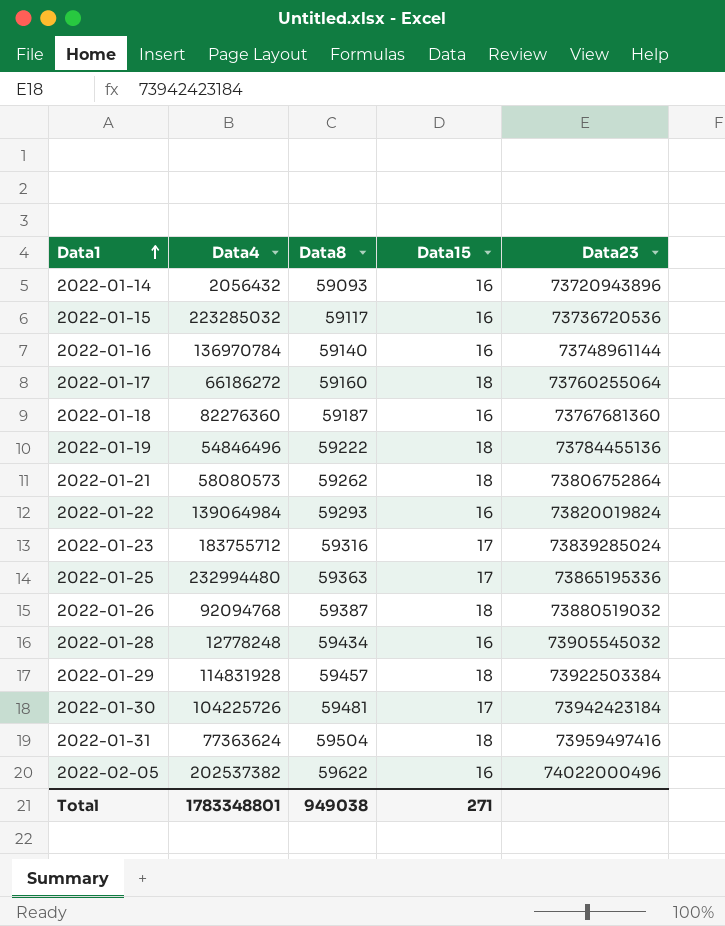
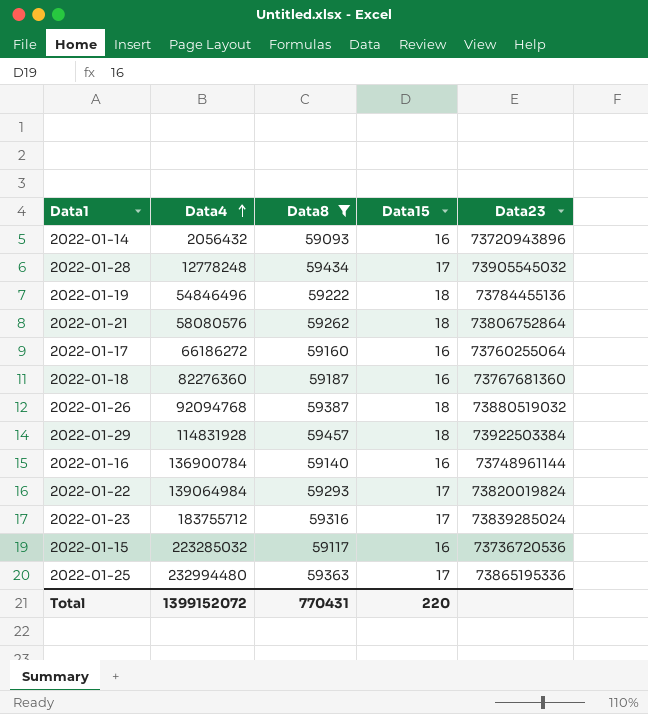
filter: none -> Data8 <= 59457
row order: Data1 ascending -> Data4 ascending
2022-01-28 | Data15: 16 -> 17
2022-01-21 | Data4: 58080573 -> 58080576
2022-01-17 | Data15: 18 -> 16
2022-01-16 | Data4: 136970784 -> 136900784
2022-01-22 | Data15: 16 -> 17
Total | Data4: 1783348801 -> 1399152072
Total | Data8: 949038 -> 770431
Total | Data15: 271 -> 220

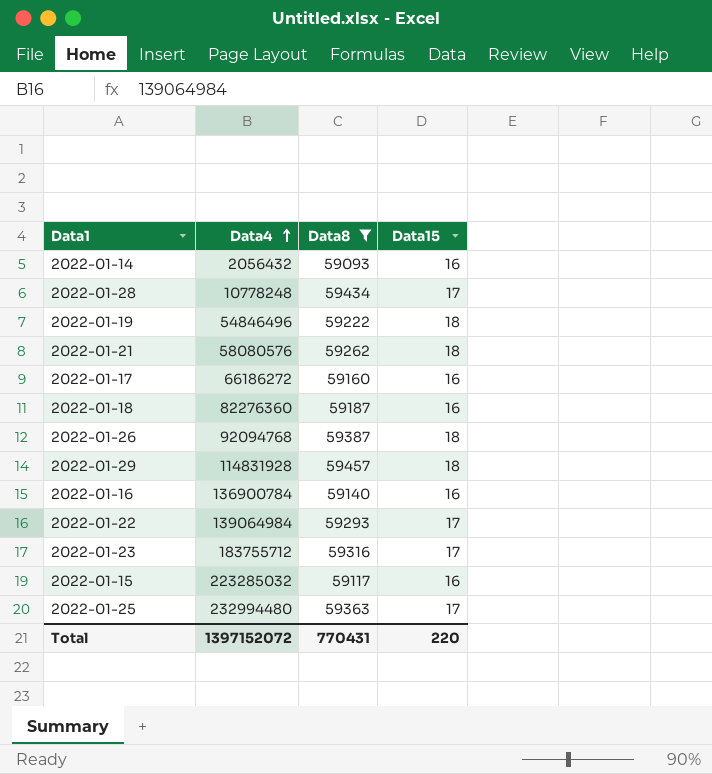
column Data23 | position: 5 -> none
2022-01-28 | Data4: 12778248 -> 10778248
Total | Data4: 1399152072 -> 1397152072

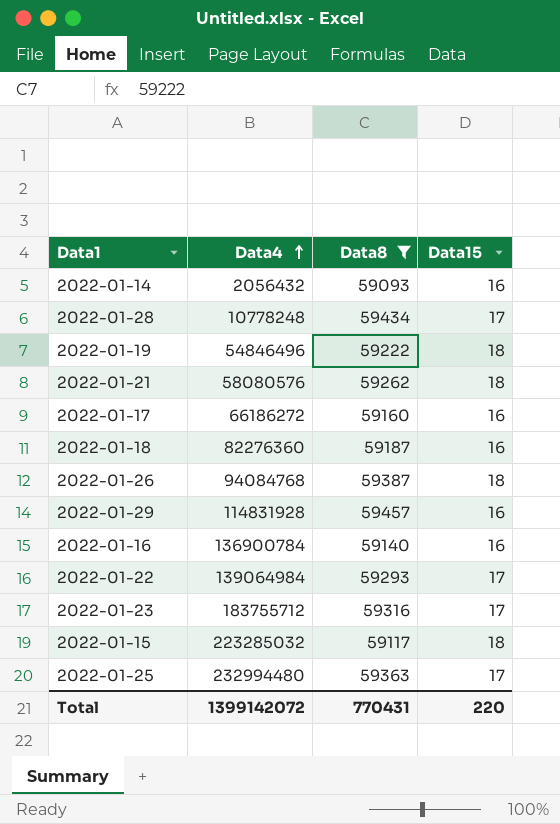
2022-01-26 | Data4: 92094768 -> 94084768
2022-01-29 | Data15: 18 -> 16
2022-01-15 | Data15: 16 -> 18
Total | Data4: 1397152072 -> 1399142072

